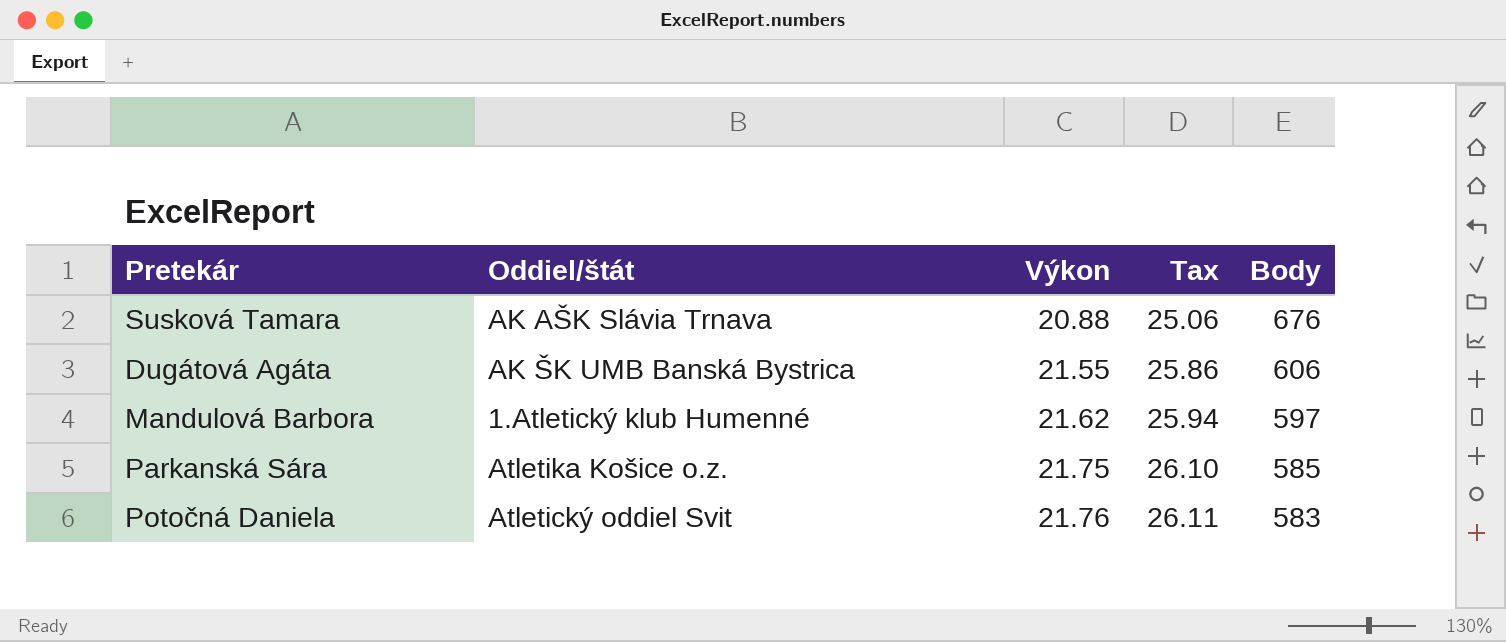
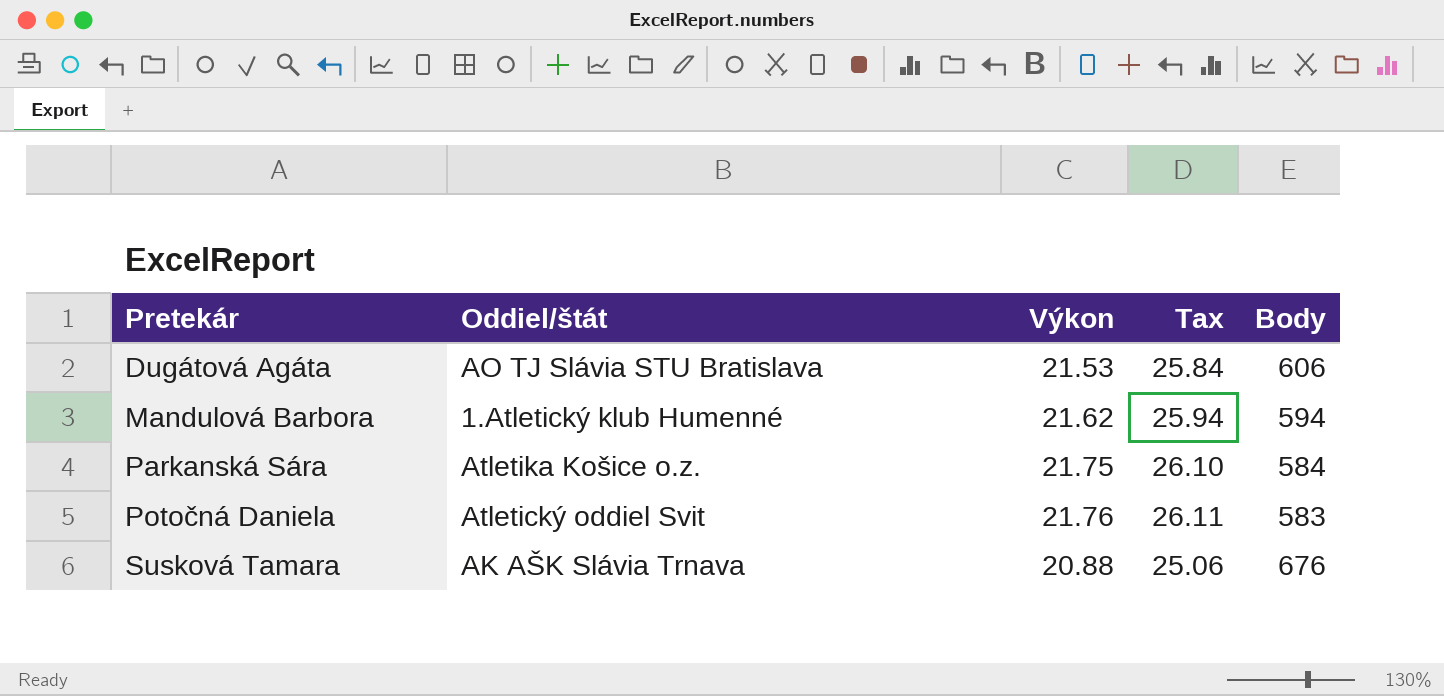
row order: Výkon ascending -> Pretekár ascending
Dugátová Agáta | Oddiel/štát: AK ŠK UMB Banská Bystrica -> AO TJ Slávia STU Bratislava
Dugátová Agáta | Výkon: 21.55 -> 21.53
Dugátová Agáta | Tax: 25.86 -> 25.84
Mandulová Barbora | Body: 597 -> 594
Parkanská Sára | Body: 585 -> 584

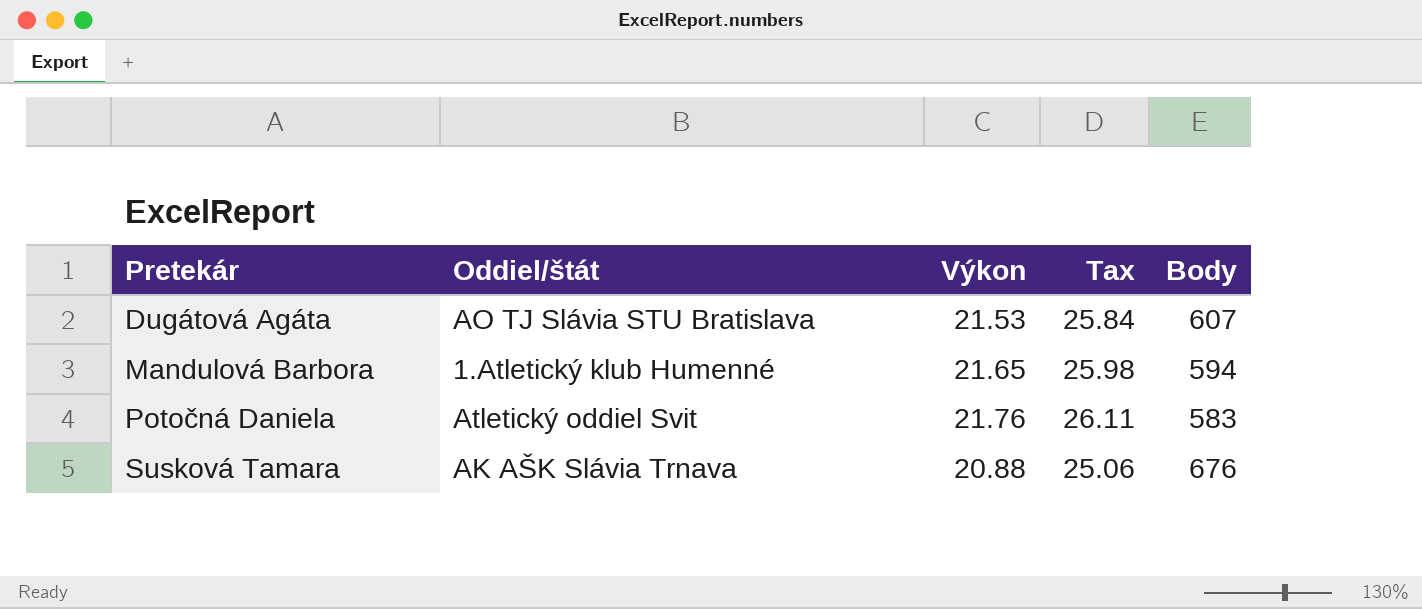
row Parkanská Sára: Atletika Košice o.z. | 21.75 | 26.10 | 584 -> none
Dugátová Agáta | Body: 606 -> 607
Mandulová Barbora | Výkon: 21.62 -> 21.65
Mandulová Barbora | Tax: 25.94 -> 25.98

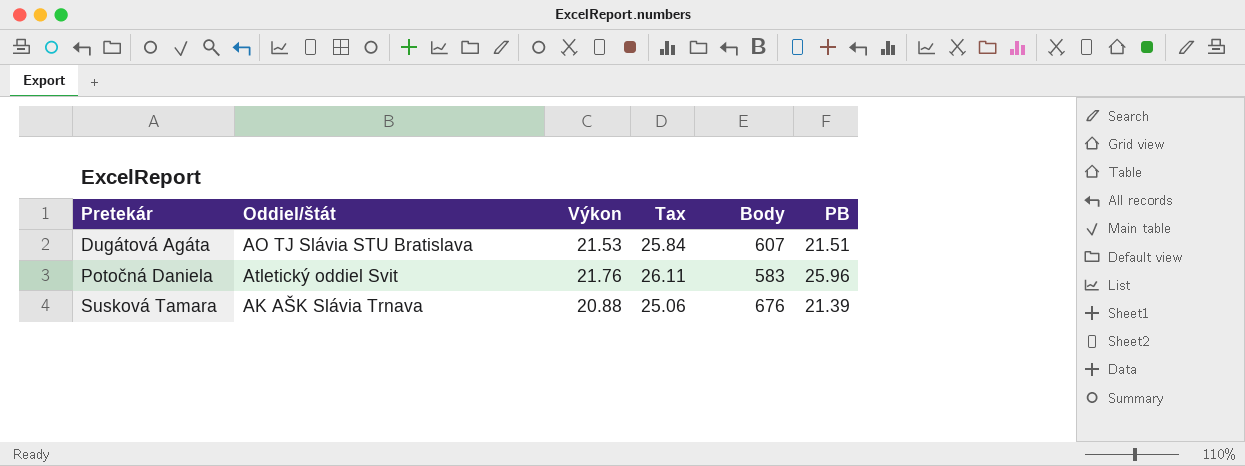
column PB | position: none -> 6
row Mandulová Barbora: 1.Atletický klub Humenné | 21.65 | 25.98 | 594 -> none

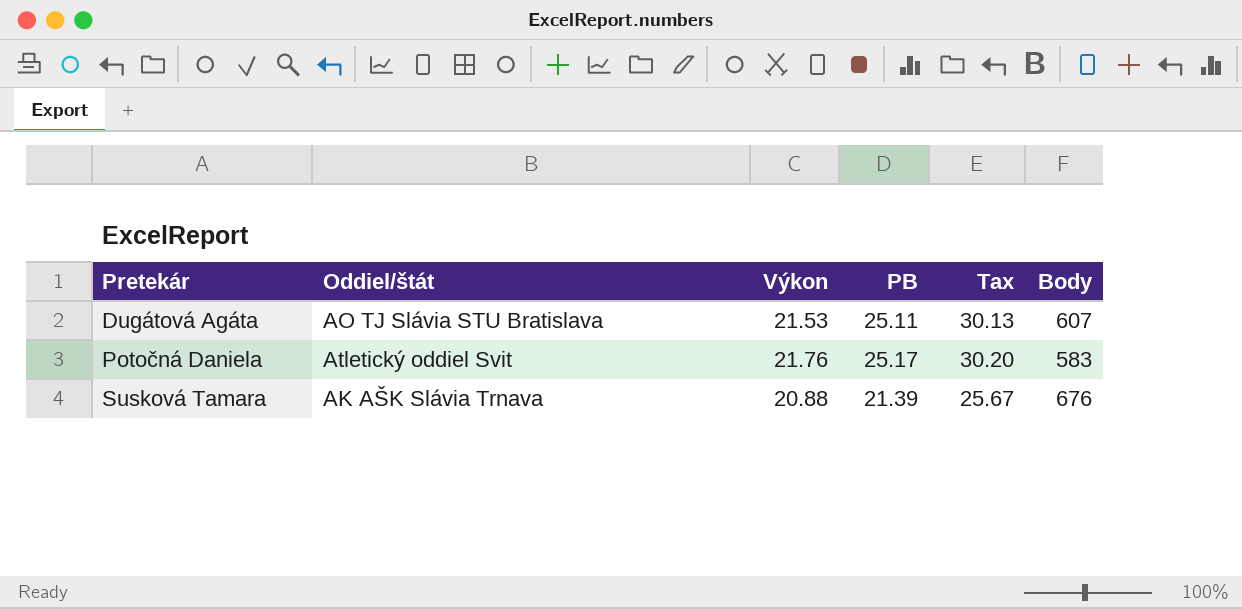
column PB | position: 6 -> 4
column Tax | formula: [Výkon] * 1.2 -> [PB] * 1.2
Dugátová Agáta | PB: 21.51 -> 25.11
Potočná Daniela | PB: 25.96 -> 25.17

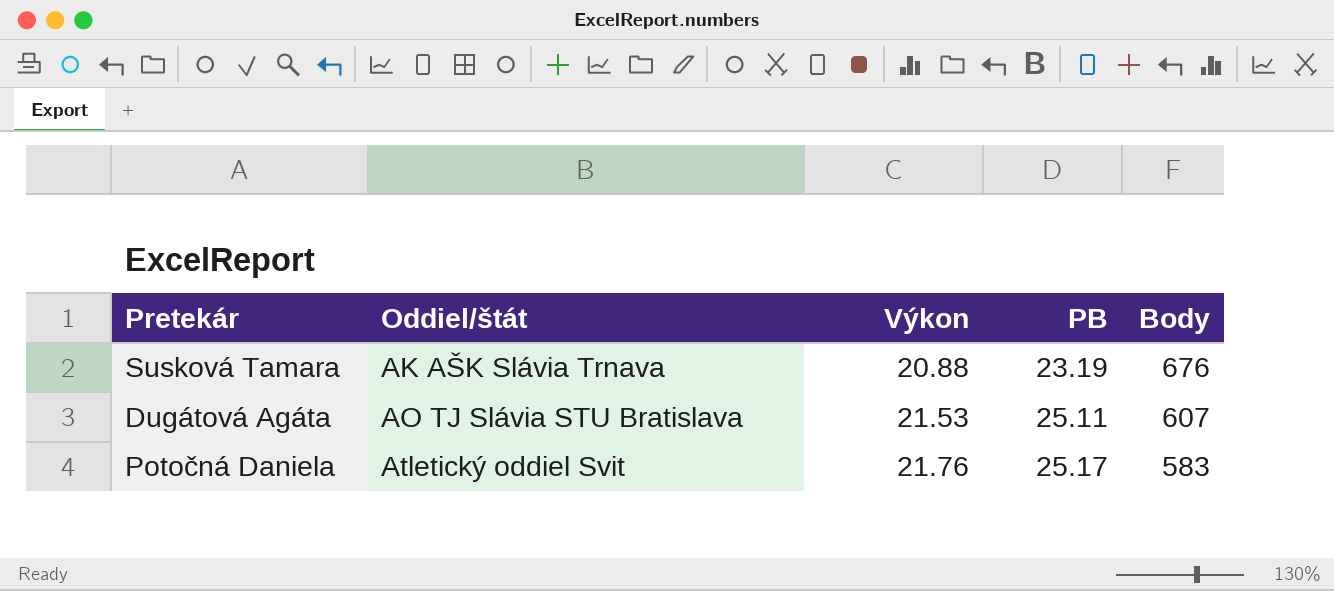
row order: Pretekár ascending -> Oddiel/štát ascending
column Tax | formula: [PB] * 1.2 -> none
Susková Tamara | PB: 21.39 -> 23.19

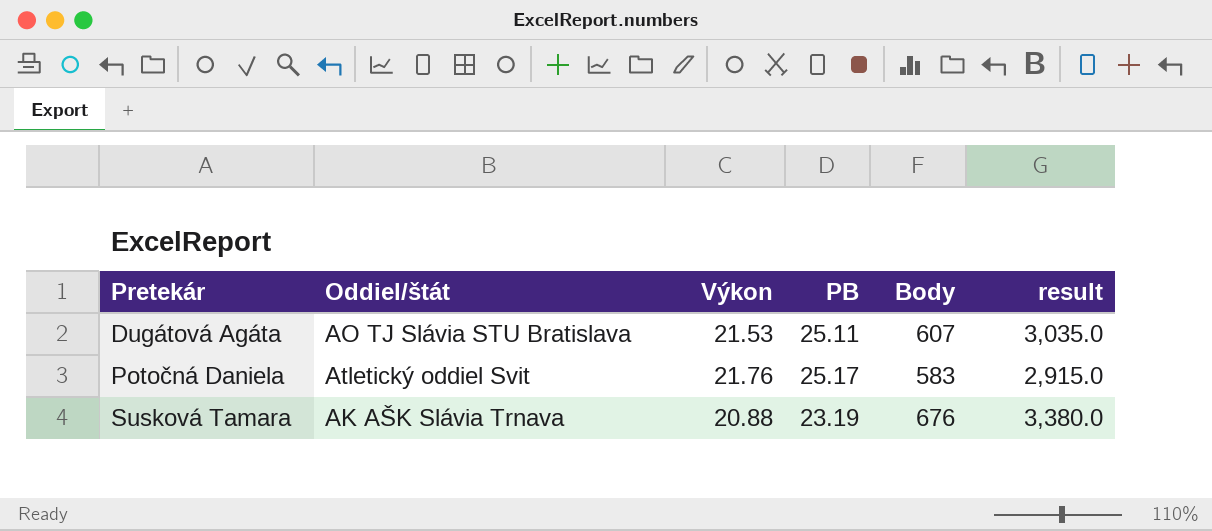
row order: Oddiel/štát ascending -> Pretekár ascending
column result | formula: none -> [Body] * 5

